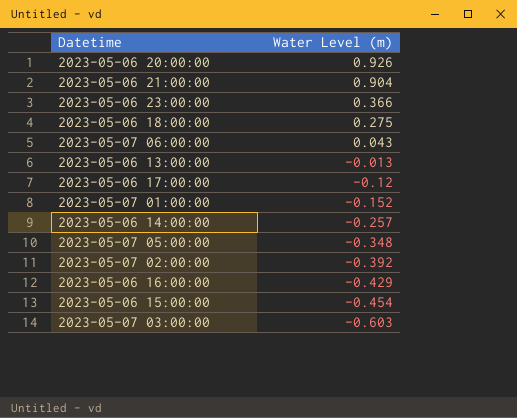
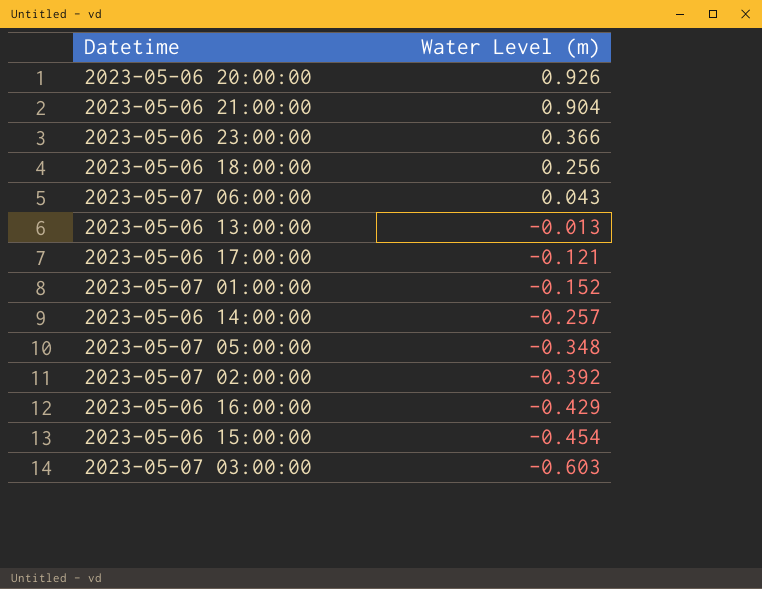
2023-05-06 18:00:00 | Water Level (m): 0.275 -> 0.256
2023-05-06 17:00:00 | Water Level (m): -0.12 -> -0.121

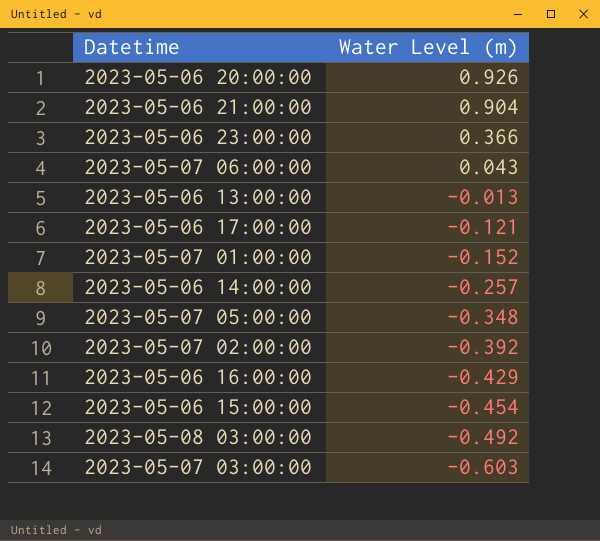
row 2023-05-06 18:00:00: 0.256 -> none
row 2023-05-08 03:00:00: none -> -0.492

